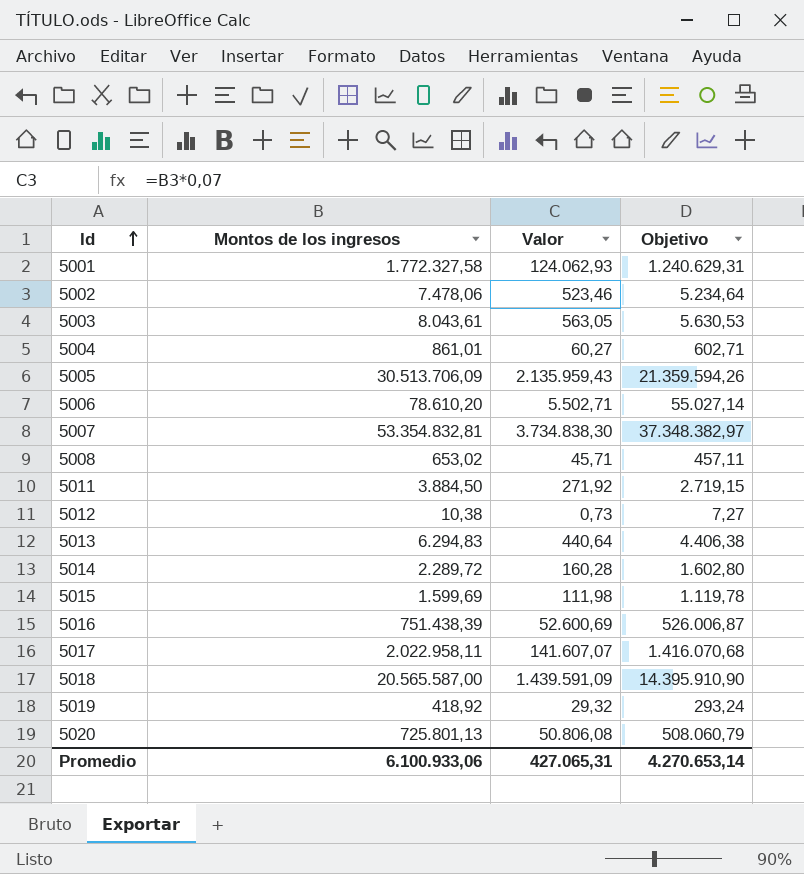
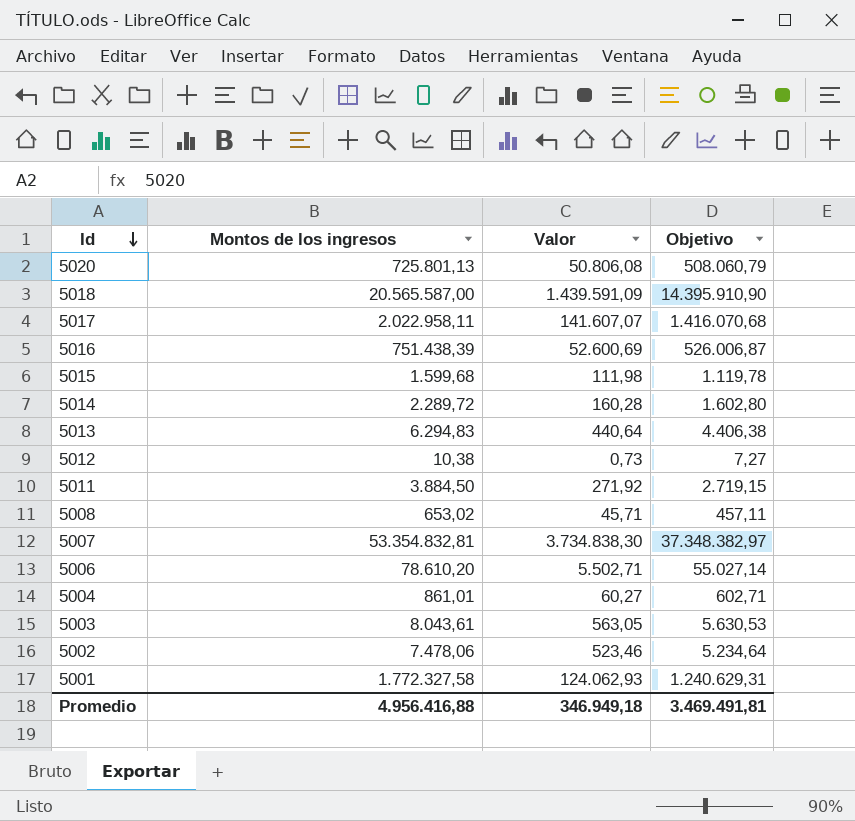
row order: Id ascending -> Id descending
row 5005: 30.513.706,09 | 2.135.959,43 | 21.359.594,26 -> none
row 5019: 418,92 | 29,32 | 293,24 -> none
5015 | Montos de los ingresos: 1.599,69 -> 1.599,68
Promedio | Montos de los ingresos: 6.100.933,06 -> 4.956.416,88
Promedio | Valor: 427.065,31 -> 346.949,18
Promedio | Objetivo: 4.270.653,14 -> 3.469.491,81

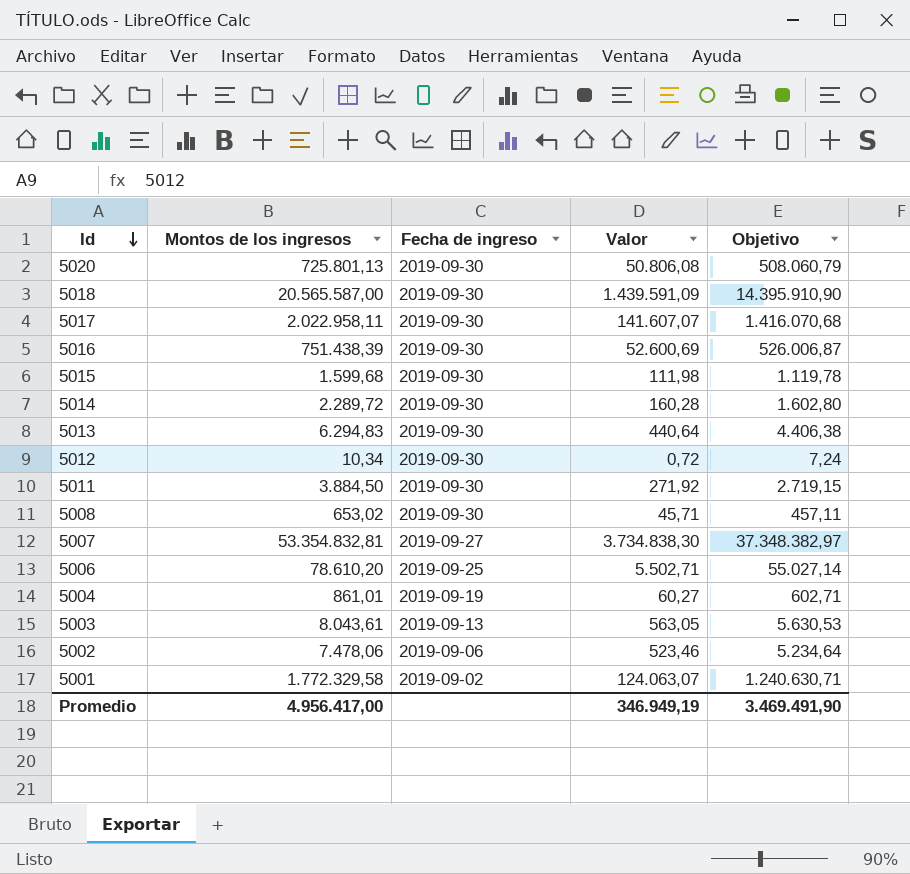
column Fecha de ingreso | position: none -> 3
5012 | Montos de los ingresos: 10,38 -> 10,34
5012 | Valor: 0,73 -> 0,72
5012 | Objetivo: 7,27 -> 7,24
5001 | Montos de los ingresos: 1.772.327,58 -> 1.772.329,58
5001 | Valor: 124.062,93 -> 124.063,07
5001 | Objetivo: 1.240.629,31 -> 1.240.630,71
Promedio | Montos de los ingresos: 4.956.416,88 -> 4.956.417,00
Promedio | Valor: 346.949,18 -> 346.949,19
Promedio | Objetivo: 3.469.491,81 -> 3.469.491,90

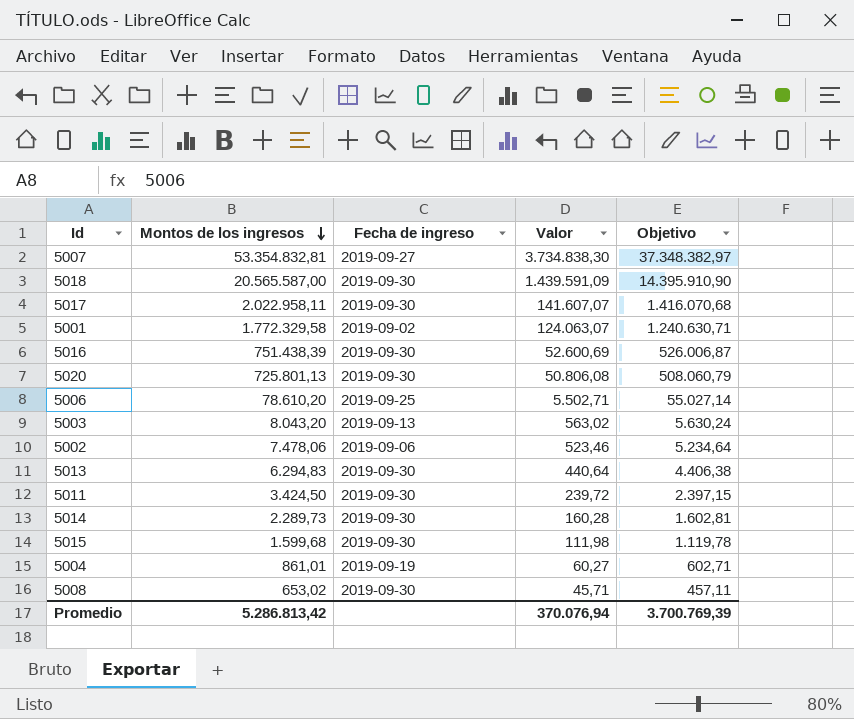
row order: Id descending -> Montos de los ingresos descending
row 5012: 10,34 | 2019-09-30 | 0,72 | 7,24 -> none
5003 | Montos de los ingresos: 8.043,61 -> 8.043,20
5003 | Valor: 563,05 -> 563,02
5003 | Objetivo: 5.630,53 -> 5.630,24
5011 | Montos de los ingresos: 3.884,50 -> 3.424,50
5011 | Valor: 271,92 -> 239,72
5011 | Objetivo: 2.719,15 -> 2.397,15
5014 | Montos de los ingresos: 2.289,72 -> 2.289,73
5014 | Objetivo: 1.602,80 -> 1.602,81
Promedio | Montos de los ingresos: 4.956.417,00 -> 5.286.813,42
Promedio | Valor: 346.949,19 -> 370.076,94
Promedio | Objetivo: 3.469.491,90 -> 3.700.769,39

